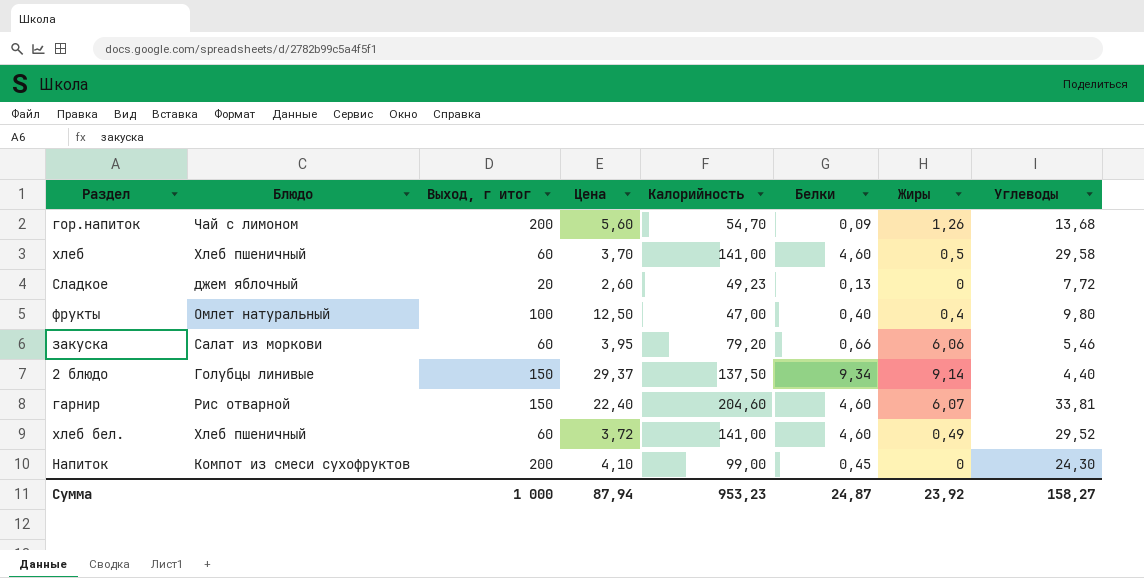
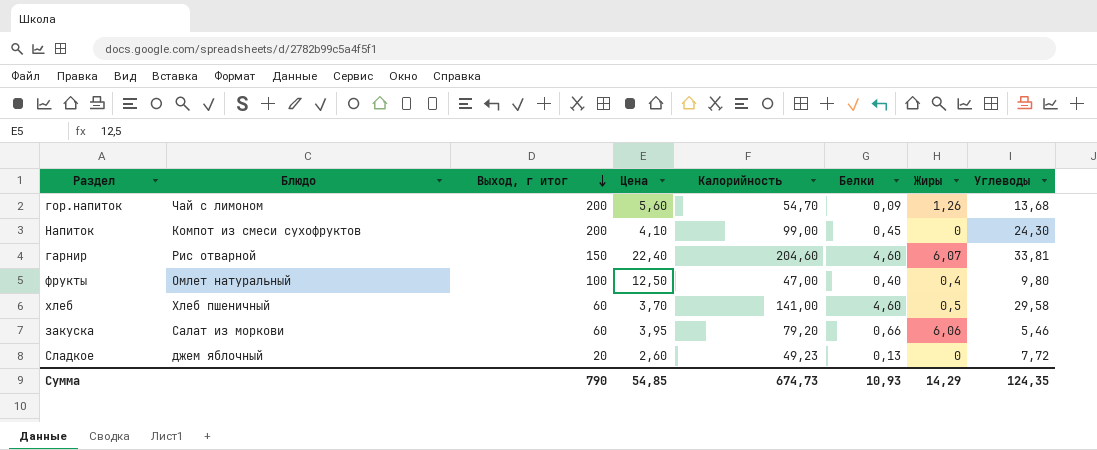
row order: none -> Выход, г итог descending
row 2 блюдо: Голубцы линивые | 150 | 29,37 | 137,50 | 9,34 | 9,14 | 4,40 -> none
row хлеб бел.: Хлеб пшеничный | 60 | 3,72 | 141,00 | 4,60 | 0,49 | 29,52 -> none
Сумма | Выход, г итог: 1 000 -> 790
Сумма | Цена: 87,94 -> 54,85
Сумма | Калорийность: 953,23 -> 674,73
Сумма | Белки: 24,87 -> 10,93
Сумма | Жиры: 23,92 -> 14,29
Сумма | Углеводы: 158,27 -> 124,35

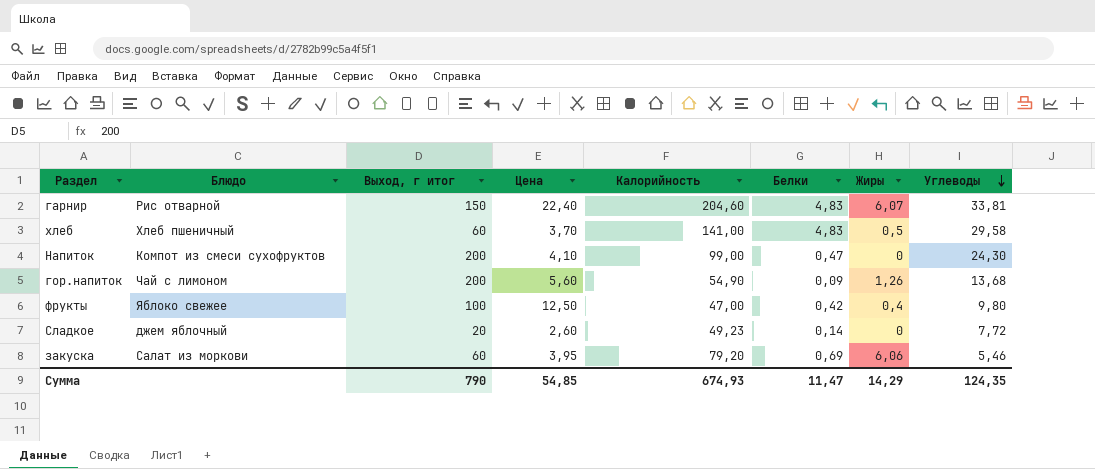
row order: Выход, г итог descending -> Углеводы descending
гарнир | Белки: 4,60 -> 4,83
хлеб | Белки: 4,60 -> 4,83
Напиток | Белки: 0,45 -> 0,47
гор.напиток | Калорийность: 54,70 -> 54,90
фрукты | Блюдо: Омлет натуральный -> Яблоко свежее
фрукты | Белки: 0,40 -> 0,42
Сладкое | Белки: 0,13 -> 0,14
закуска | Белки: 0,66 -> 0,69
Сумма | Калорийность: 674,73 -> 674,93
Сумма | Белки: 10,93 -> 11,47

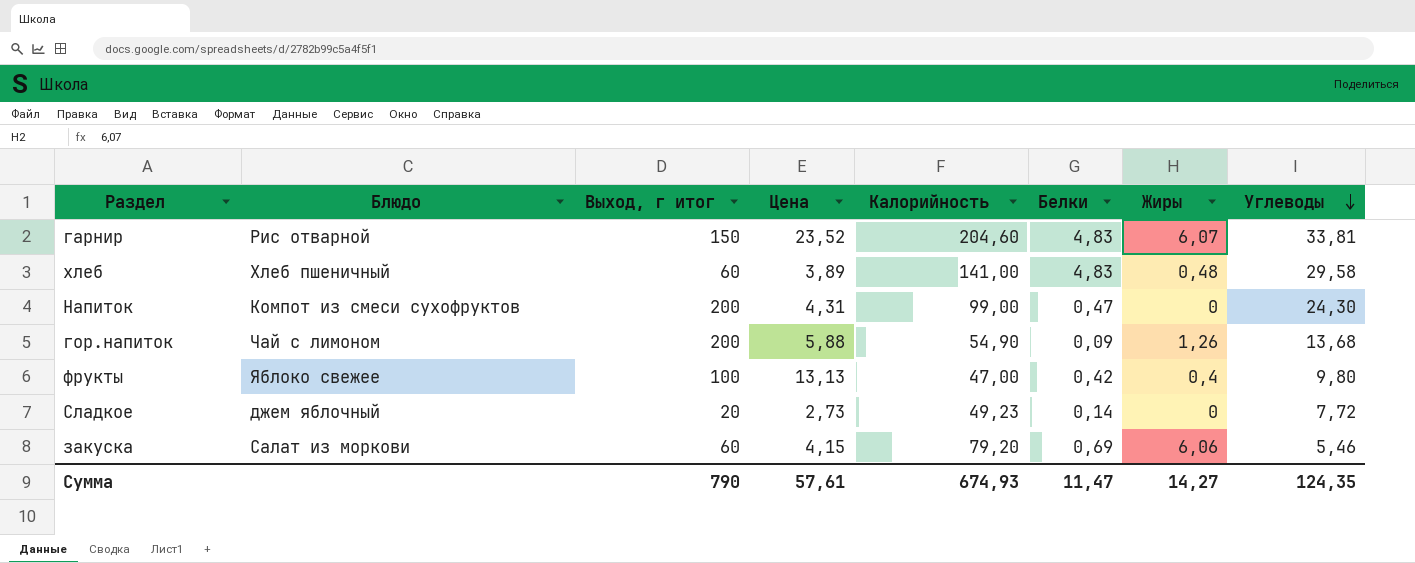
гарнир | Цена: 22,40 -> 23,52
хлеб | Цена: 3,70 -> 3,89
хлеб | Жиры: 0,5 -> 0,48
Напиток | Цена: 4,10 -> 4,31
гор.напиток | Цена: 5,60 -> 5,88
фрукты | Цена: 12,50 -> 13,13
Сладкое | Цена: 2,60 -> 2,73
закуска | Цена: 3,95 -> 4,15
Сумма | Цена: 54,85 -> 57,61
Сумма | Жиры: 14,29 -> 14,27

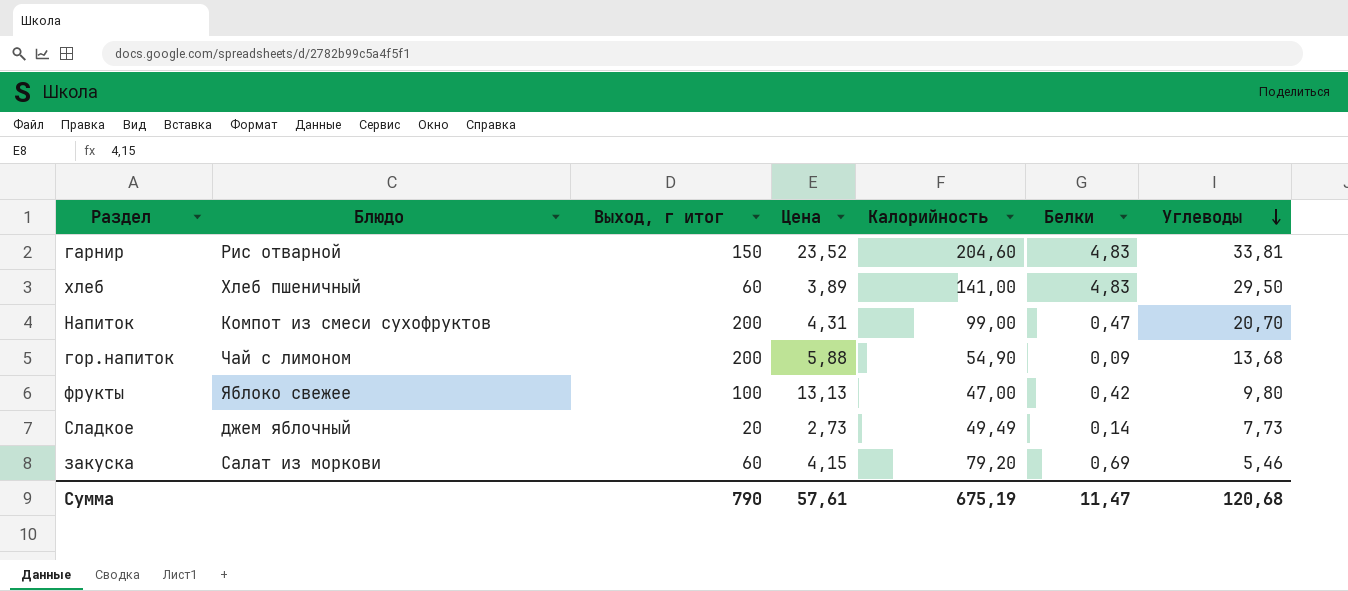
column Жиры | position: 7 -> none
хлеб | Углеводы: 29,58 -> 29,50
Напиток | Углеводы: 24,30 -> 20,70
Сладкое | Калорийность: 49,23 -> 49,49
Сладкое | Углеводы: 7,72 -> 7,73
Сумма | Калорийность: 674,93 -> 675,19
Сумма | Углеводы: 124,35 -> 120,68

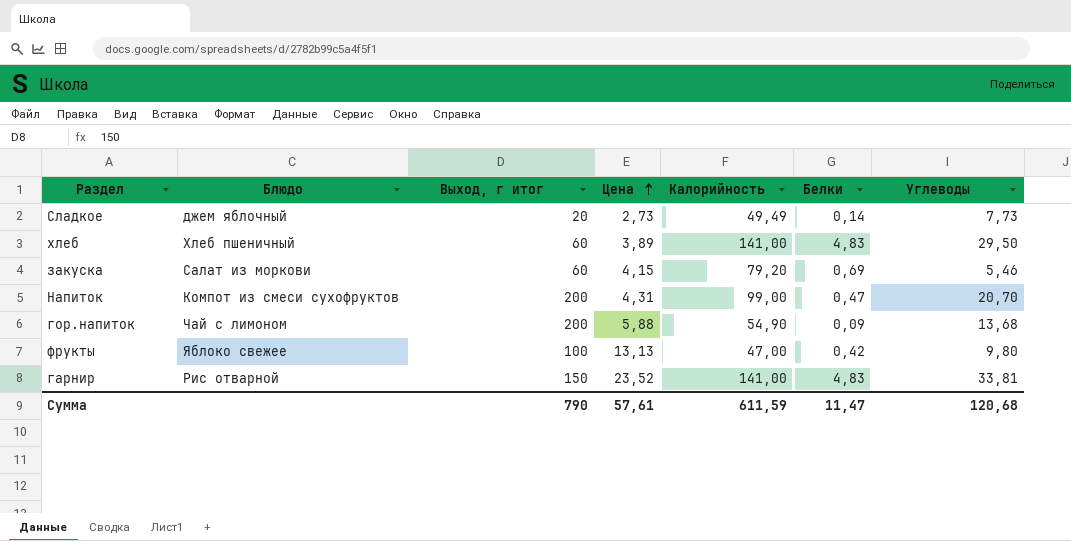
row order: Углеводы descending -> Цена ascending
гарнир | Калорийность: 204,60 -> 141,00
Сумма | Калорийность: 675,19 -> 611,59

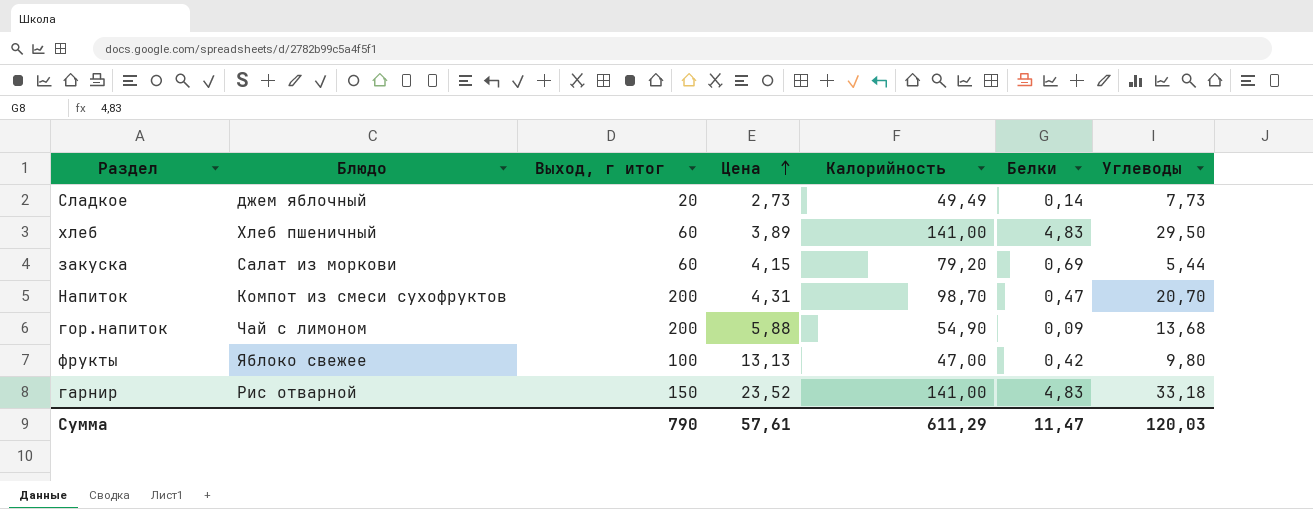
закуска | Углеводы: 5,46 -> 5,44
Напиток | Калорийность: 99,00 -> 98,70
гарнир | Углеводы: 33,81 -> 33,18
Сумма | Калорийность: 611,59 -> 611,29
Сумма | Углеводы: 120,68 -> 120,03

